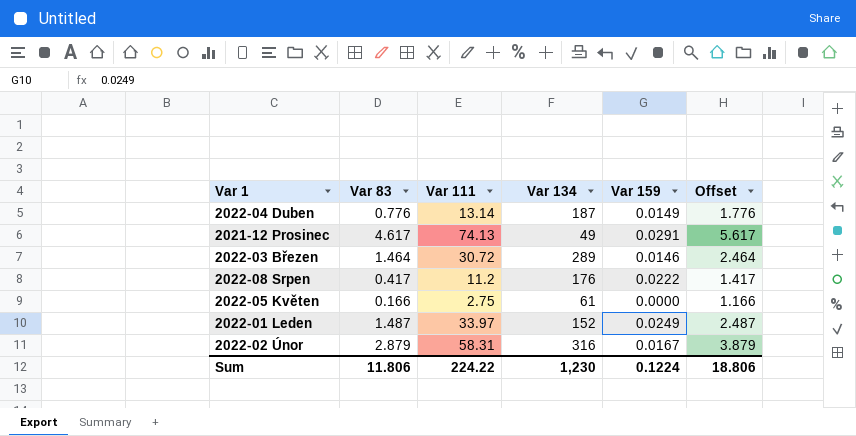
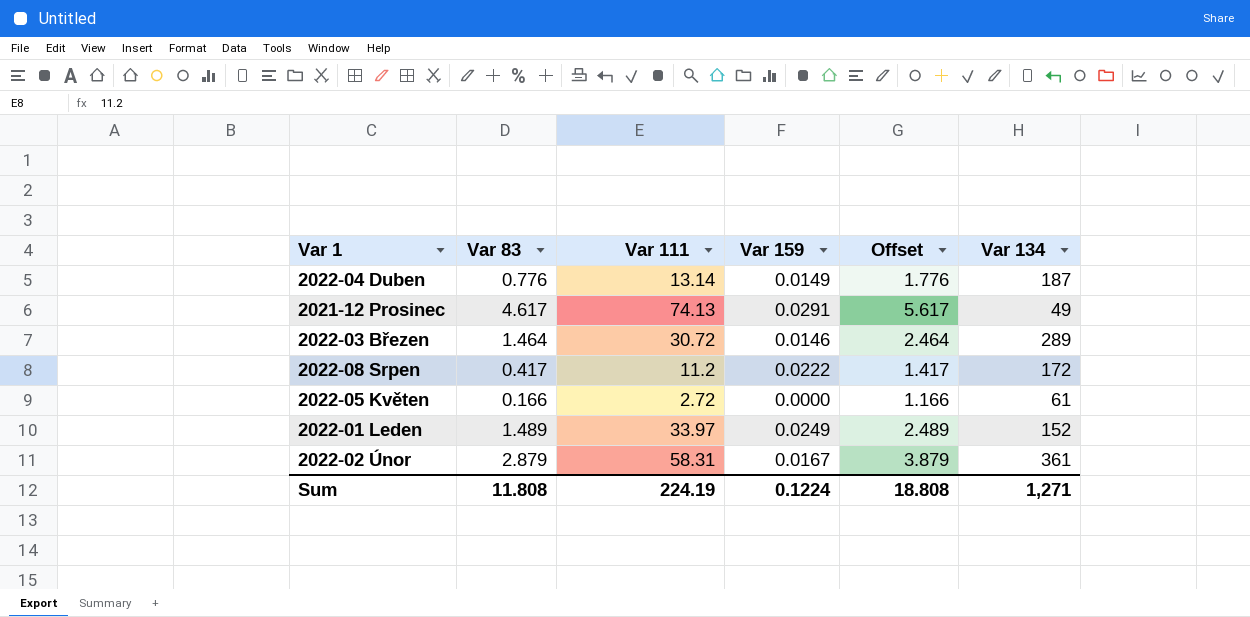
column Var 134 | position: 4 -> 6
2022-08 Srpen | Var 134: 176 -> 172
2022-05 Květen | Var 111: 2.75 -> 2.72
2022-01 Leden | Var 83: 1.487 -> 1.489
2022-01 Leden | Offset: 2.487 -> 2.489
2022-02 Únor | Var 134: 316 -> 361
Sum | Var 83: 11.806 -> 11.808
Sum | Var 111: 224.22 -> 224.19
Sum | Offset: 18.806 -> 18.808
Sum | Var 134: 1,230 -> 1,271

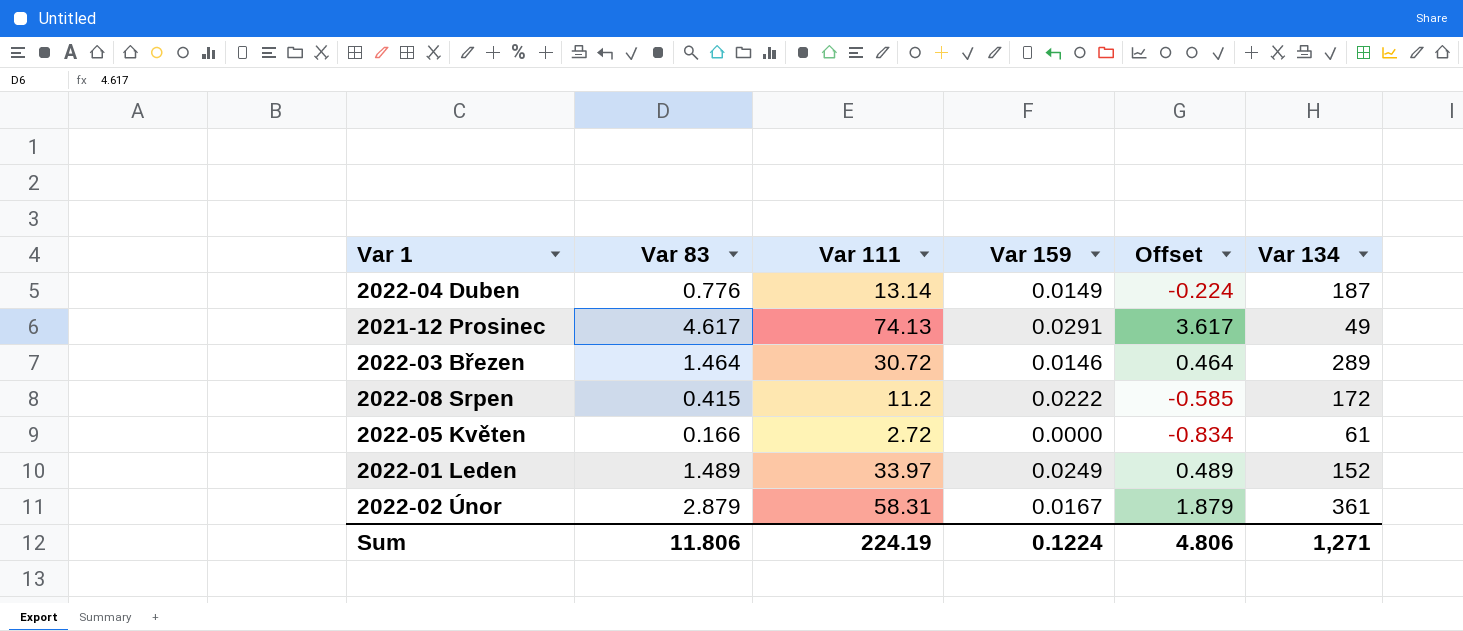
column Offset | formula: [Var 83] + 1 -> [Var 83] - 1
2022-08 Srpen | Var 83: 0.417 -> 0.415
Sum | Var 83: 11.808 -> 11.806
Sum | Offset: 18.808 -> 4.806

